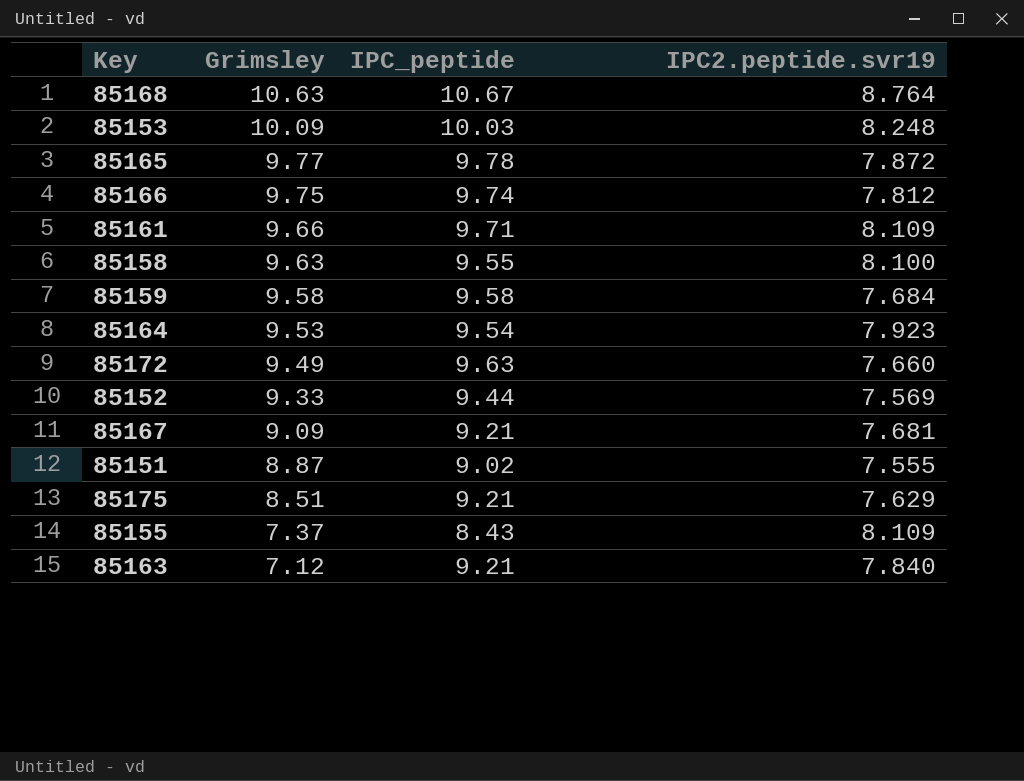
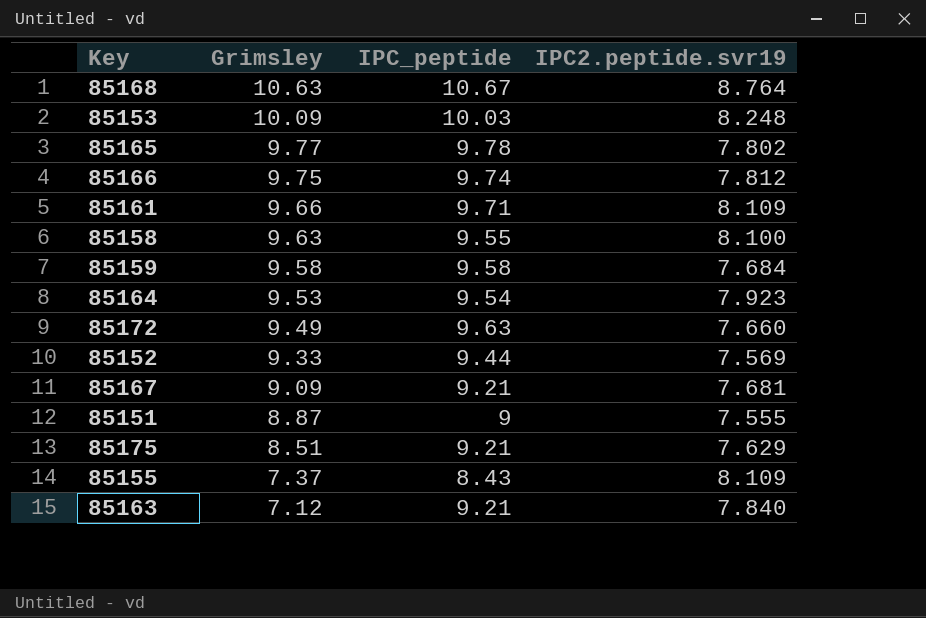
85165 | IPC2.peptide.svr19: 7.872 -> 7.802
85151 | IPC_peptide: 9.02 -> 9

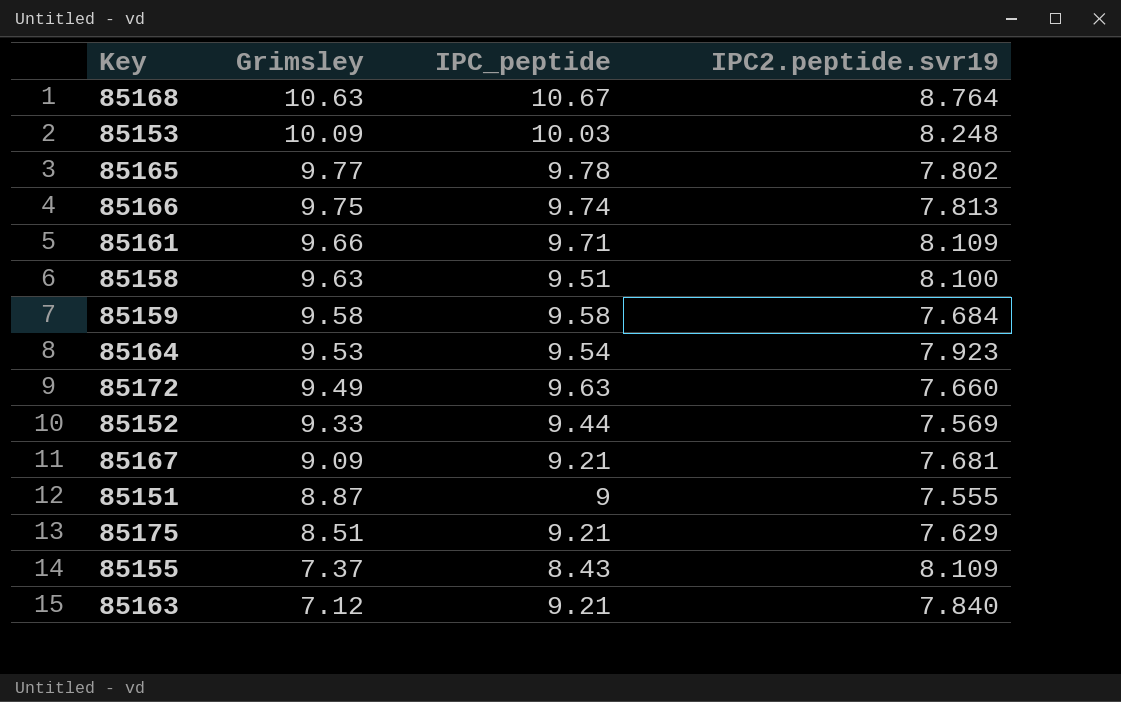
85166 | IPC2.peptide.svr19: 7.812 -> 7.813
85158 | IPC_peptide: 9.55 -> 9.51

